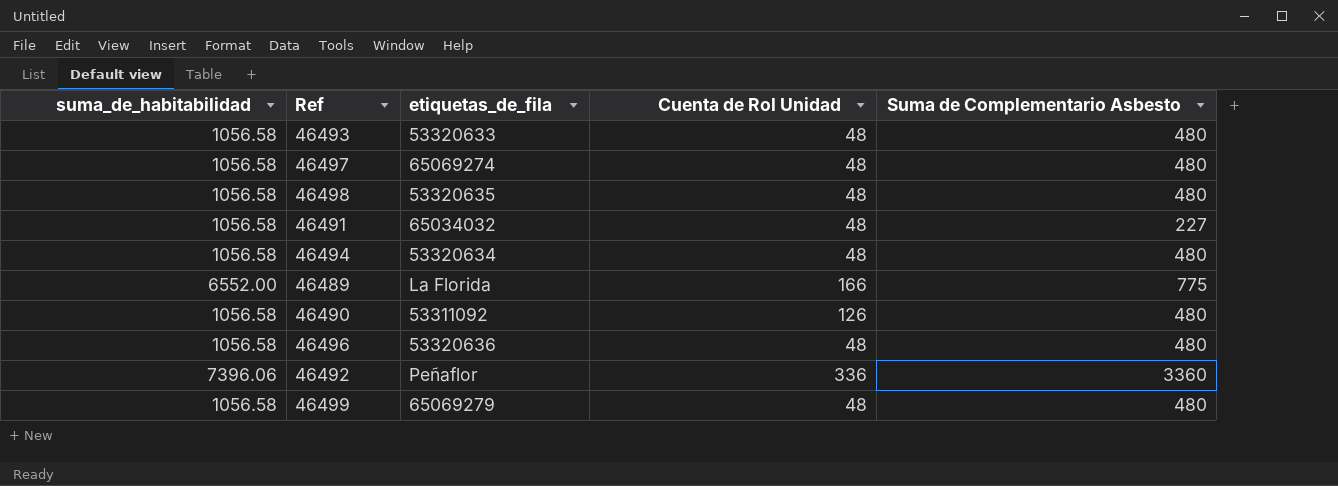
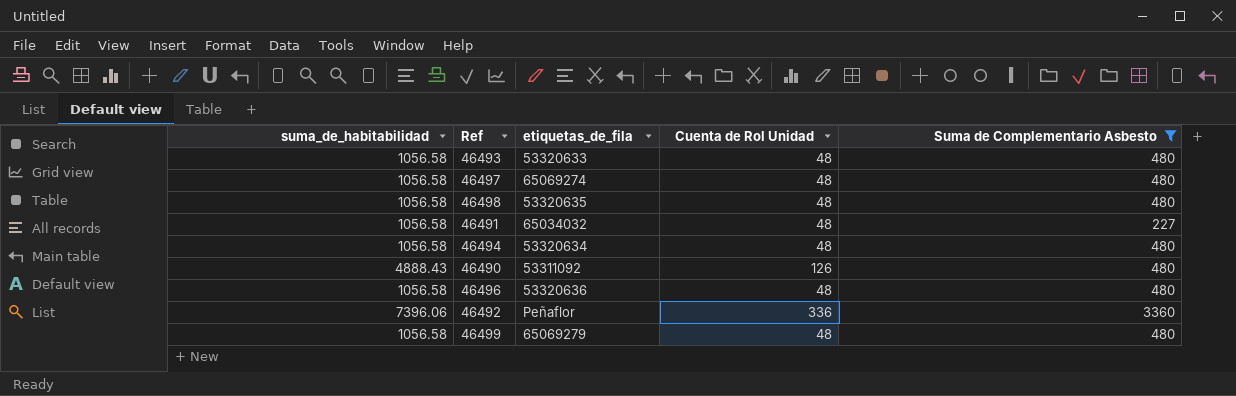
filter: none -> Suma de Complementario Asbesto != 775
46490 | suma_de_habitabilidad: 1056.58 -> 4888.43

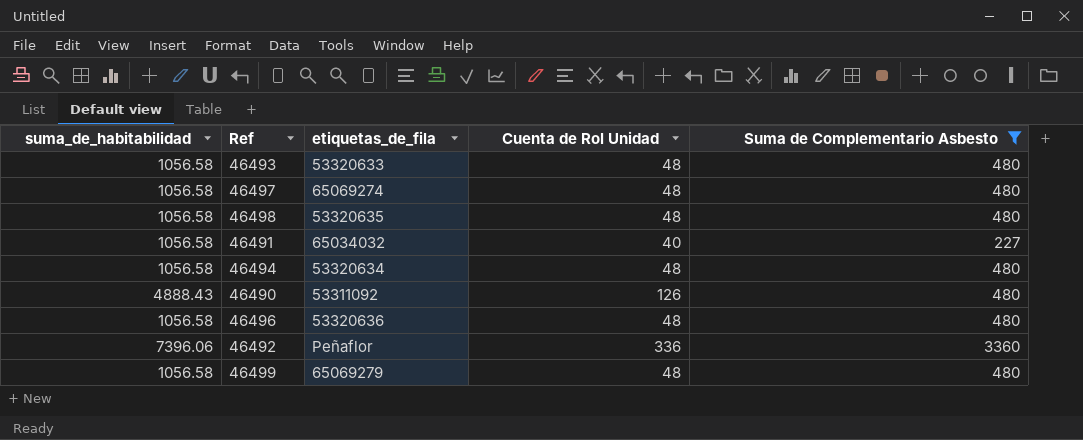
46491 | Cuenta de Rol Unidad: 48 -> 40

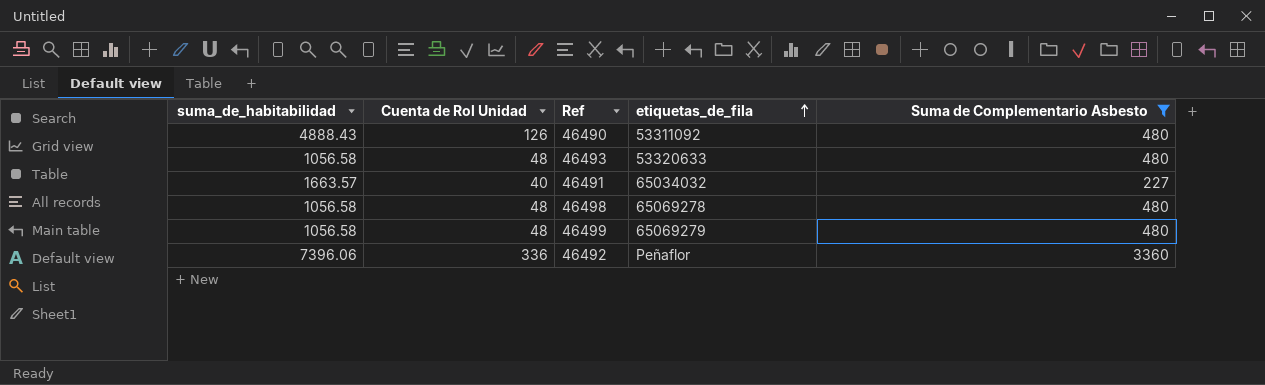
row order: none -> etiquetas_de_fila ascending
column Cuenta de Rol Unidad | position: 4 -> 2
row 46497: 1056.58 | 65069274 | 48 | 480 -> none
row 46494: 1056.58 | 53320634 | 48 | 480 -> none
row 46496: 1056.58 | 53320636 | 48 | 480 -> none
46491 | suma_de_habitabilidad: 1056.58 -> 1663.57
46498 | etiquetas_de_fila: 53320635 -> 65069278

